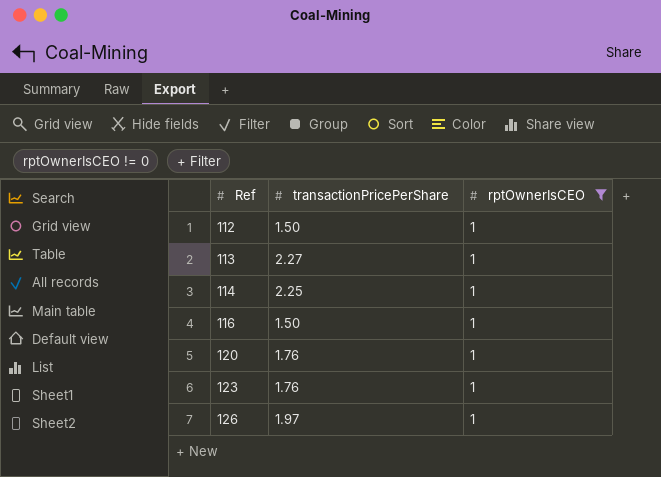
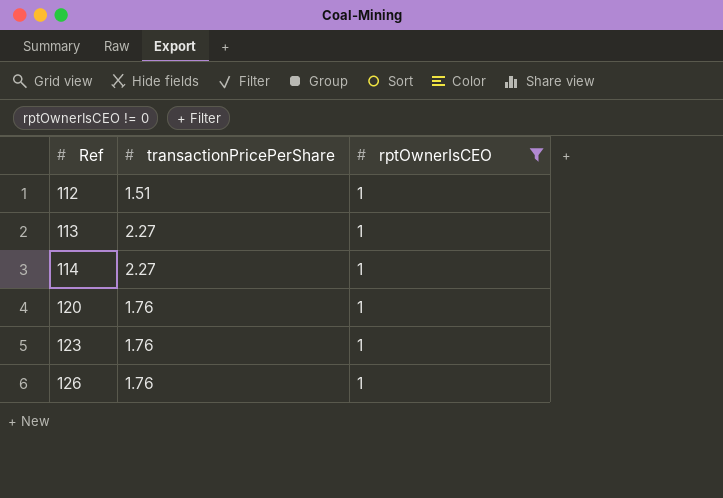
row 116: 1.50 | 1 -> none
112 | transactionPricePerShare: 1.50 -> 1.51
114 | transactionPricePerShare: 2.25 -> 2.27
126 | transactionPricePerShare: 1.97 -> 1.76

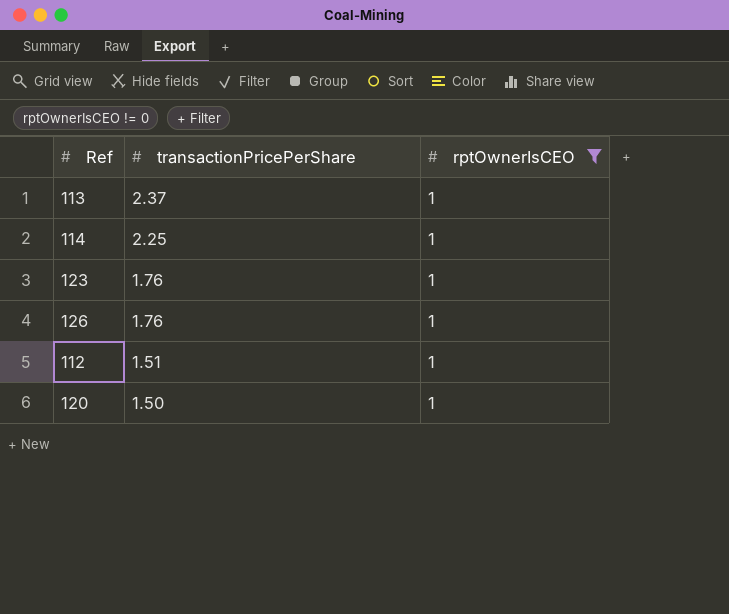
row order: Ref ascending -> transactionPricePerShare descending
113 | transactionPricePerShare: 2.27 -> 2.37
114 | transactionPricePerShare: 2.27 -> 2.25
120 | transactionPricePerShare: 1.76 -> 1.50

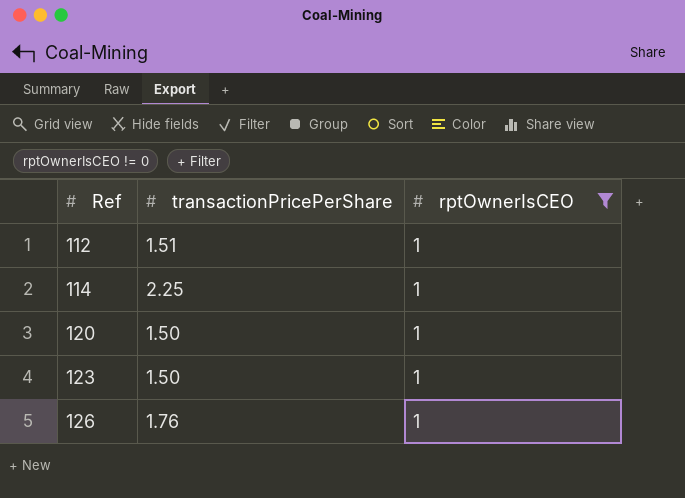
row order: transactionPricePerShare descending -> Ref ascending
row 113: 2.37 | 1 -> none
123 | transactionPricePerShare: 1.76 -> 1.50

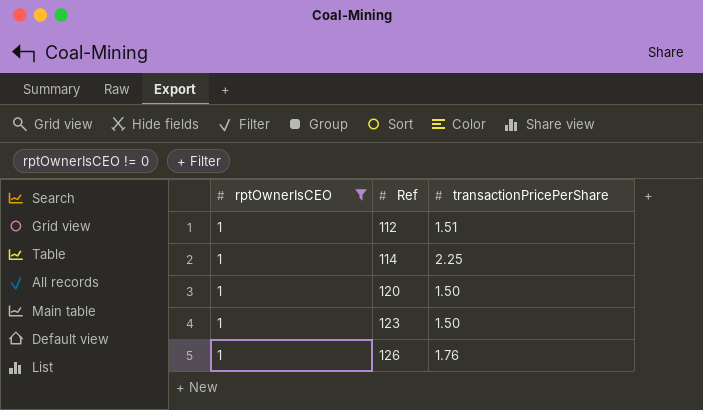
column rptOwnerIsCEO | position: 3 -> 1

